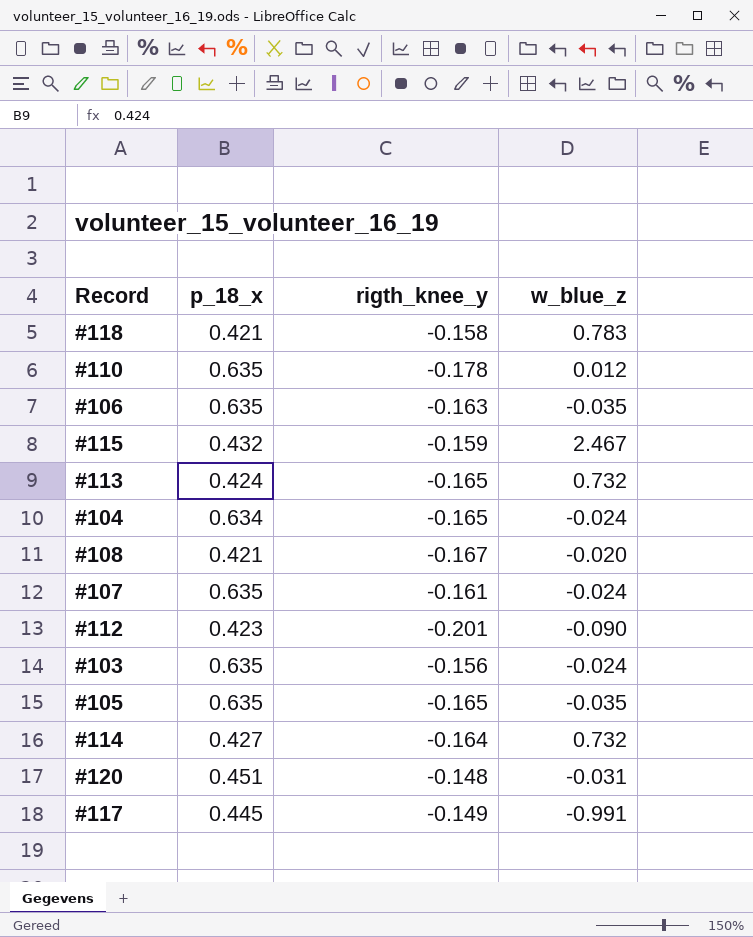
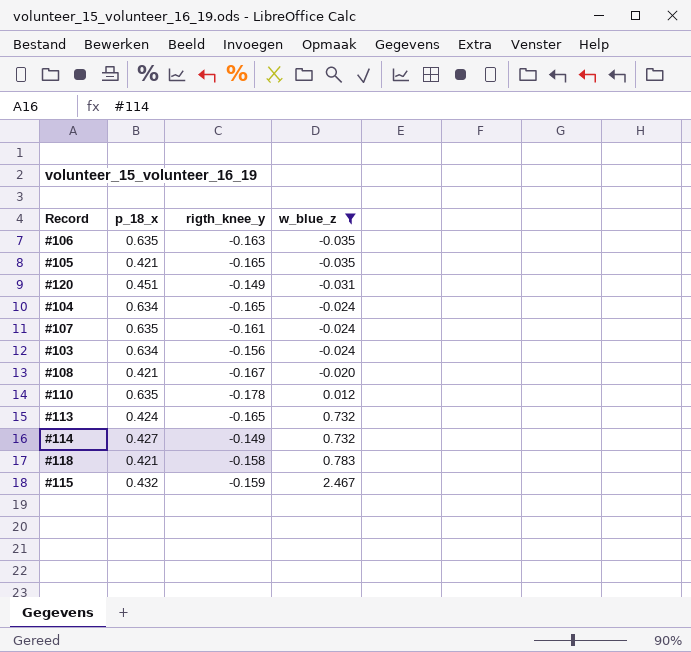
filter: none -> w_blue_z >= -0.035
row order: none -> w_blue_z ascending
#105 | p_18_x: 0.635 -> 0.421
#120 | rigth_knee_y: -0.148 -> -0.149
#103 | p_18_x: 0.635 -> 0.634
#114 | rigth_knee_y: -0.164 -> -0.149

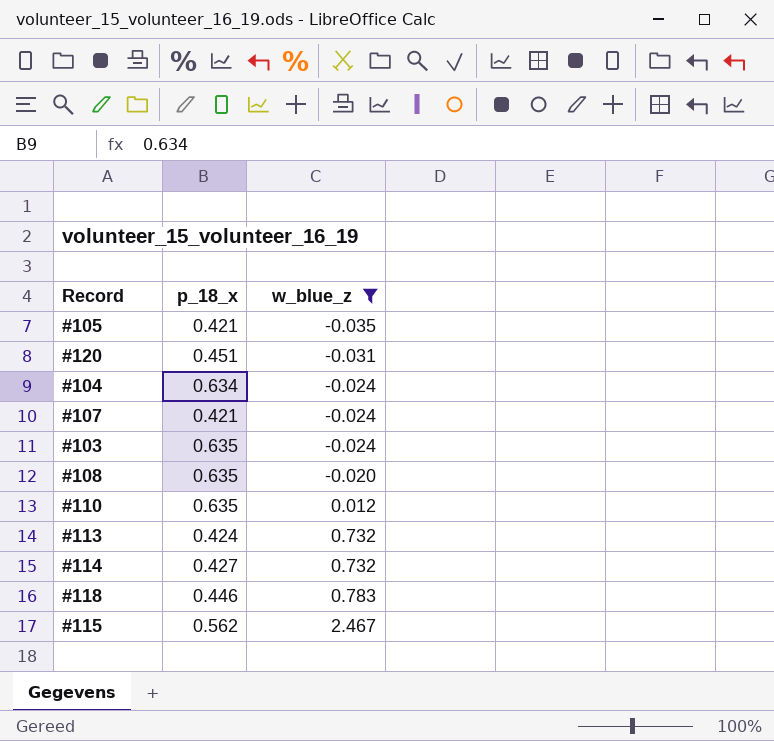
column rigth_knee_y | position: 3 -> none
row #106: 0.635 | -0.163 | -0.035 -> none
#107 | p_18_x: 0.635 -> 0.421
#103 | p_18_x: 0.634 -> 0.635
#108 | p_18_x: 0.421 -> 0.635
#118 | p_18_x: 0.421 -> 0.446
#115 | p_18_x: 0.432 -> 0.562

